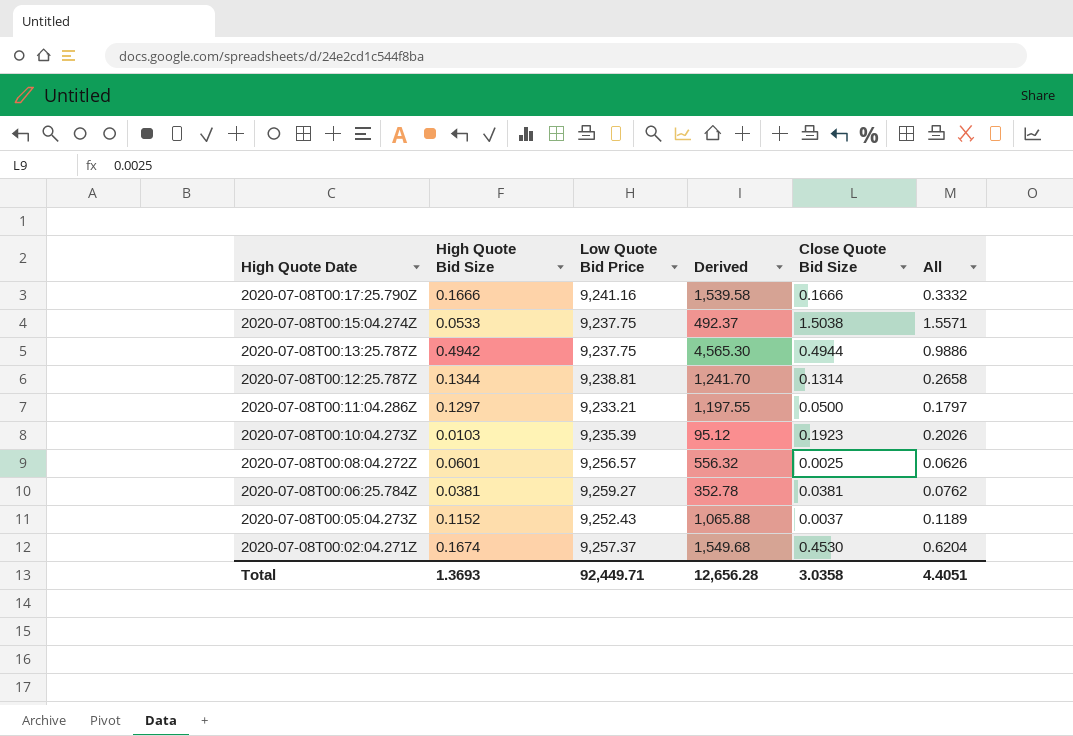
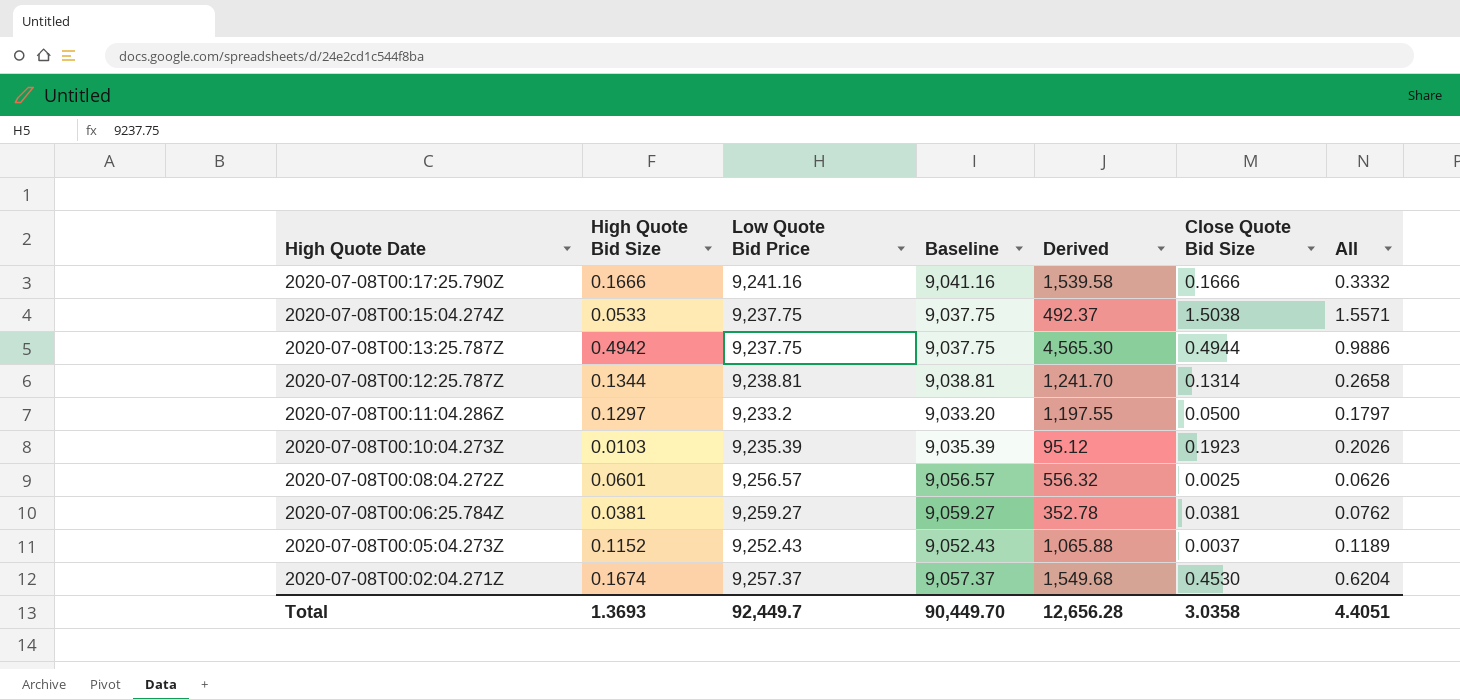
column Baseline | formula: none -> [Low Quote Bid Price] - 200
2020-07-08T00:11:04.286Z | Low Quote Bid Price: 9,233.21 -> 9,233.2
Total | Low Quote Bid Price: 92,449.71 -> 92,449.7

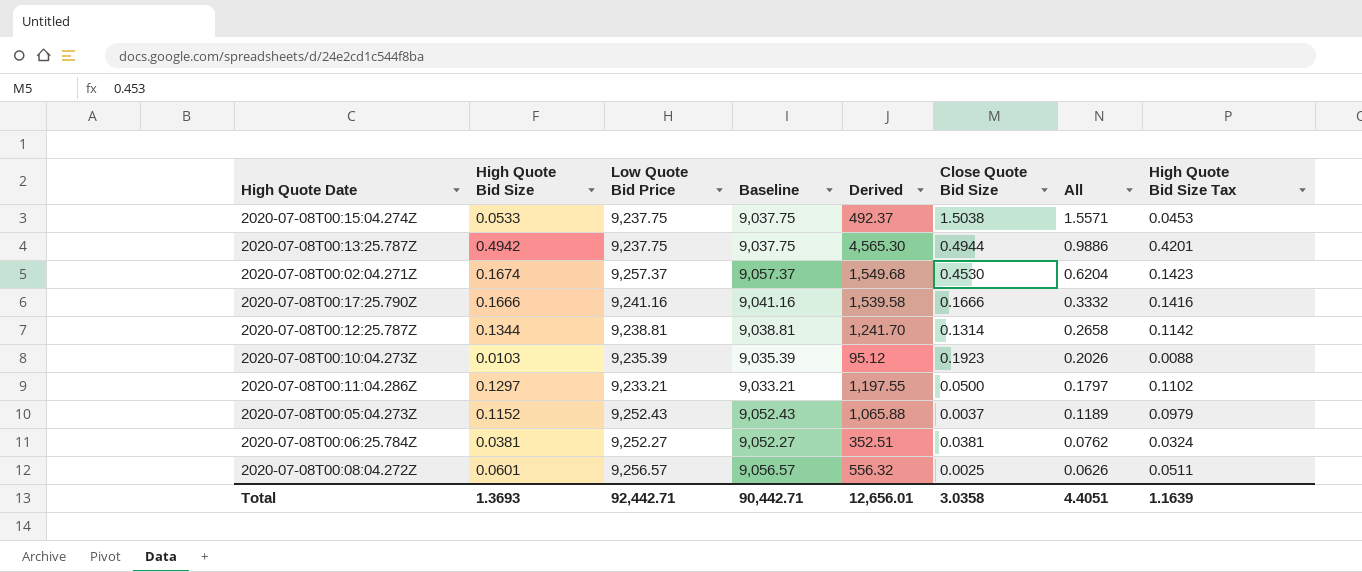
row order: High Quote Date descending -> All descending
column High Quote Bid Size Tax | formula: none -> [High Quote Bid Size] * 0.85
2020-07-08T00:11:04.286Z | Low Quote Bid Price: 9,233.2 -> 9,233.21
2020-07-08T00:11:04.286Z | Baseline: 9,033.20 -> 9,033.21
2020-07-08T00:06:25.784Z | Low Quote Bid Price: 9,259.27 -> 9,252.27
2020-07-08T00:06:25.784Z | Baseline: 9,059.27 -> 9,052.27
2020-07-08T00:06:25.784Z | Derived: 352.78 -> 352.51
Total | Low Quote Bid Price: 92,449.7 -> 92,442.71
Total | Baseline: 90,449.70 -> 90,442.71
Total | Derived: 12,656.28 -> 12,656.01

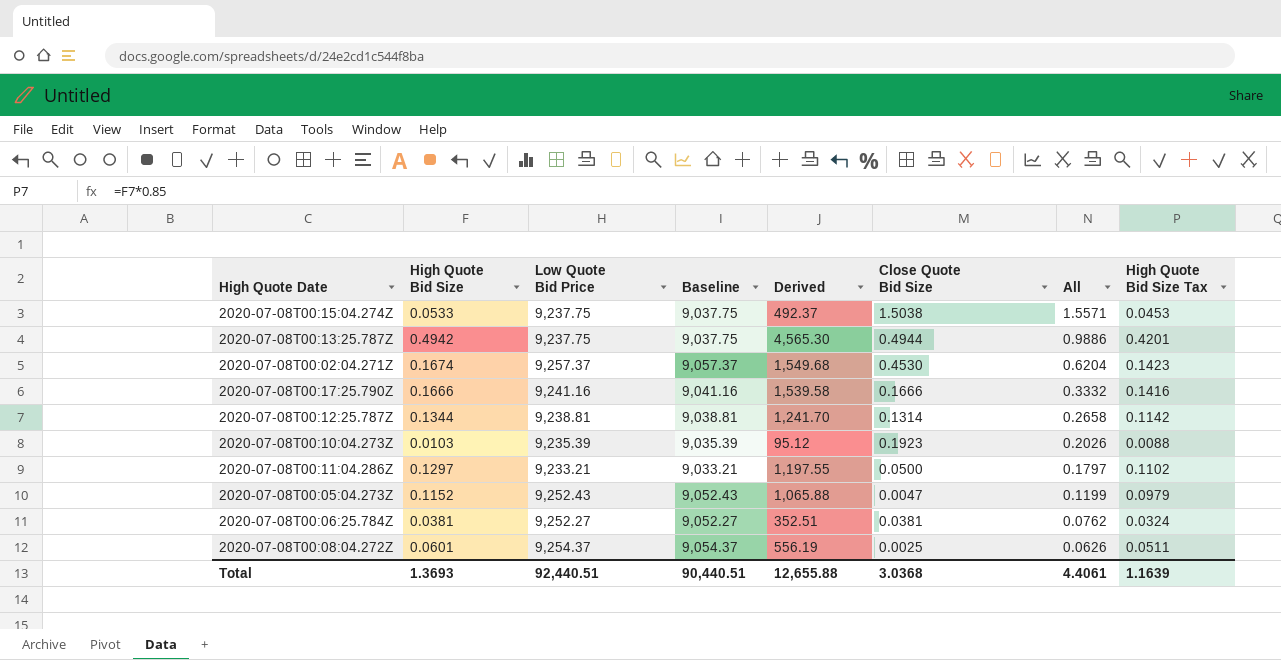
2020-07-08T00:05:04.273Z | Close Quote Bid Size: 0.0037 -> 0.0047
2020-07-08T00:05:04.273Z | All: 0.1189 -> 0.1199
2020-07-08T00:08:04.272Z | Low Quote Bid Price: 9,256.57 -> 9,254.37
2020-07-08T00:08:04.272Z | Baseline: 9,056.57 -> 9,054.37
2020-07-08T00:08:04.272Z | Derived: 556.32 -> 556.19
Total | Low Quote Bid Price: 92,442.71 -> 92,440.51
Total | Baseline: 90,442.71 -> 90,440.51
Total | Derived: 12,656.01 -> 12,655.88
Total | Close Quote Bid Size: 3.0358 -> 3.0368
Total | All: 4.4051 -> 4.4061

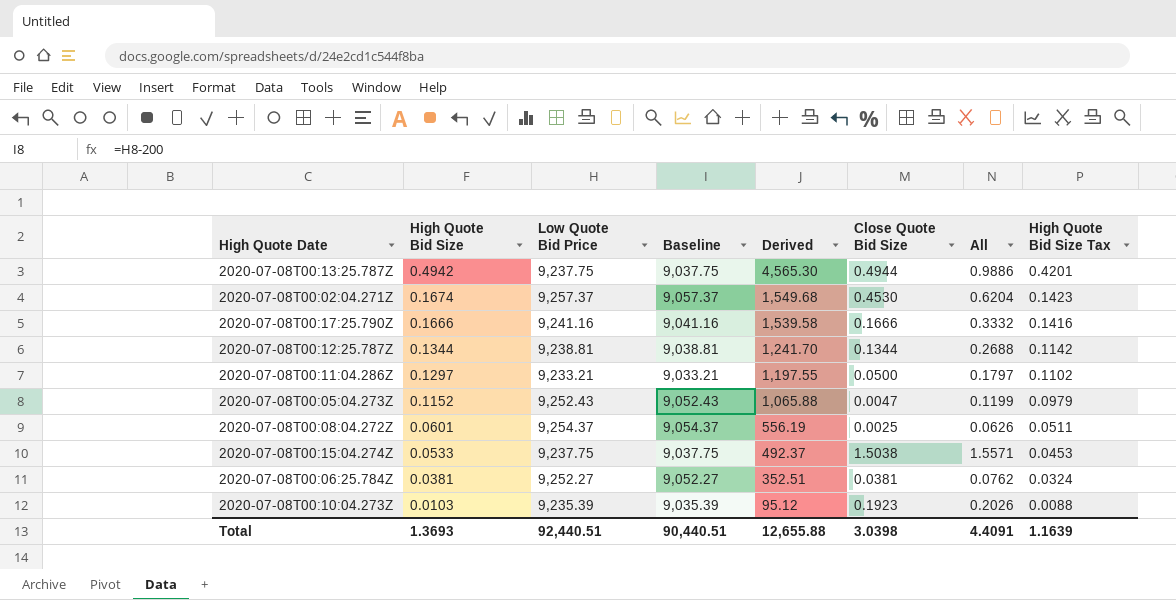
row order: All descending -> High Quote Bid Size descending
2020-07-08T00:12:25.787Z | Close Quote Bid Size: 0.1314 -> 0.1344
2020-07-08T00:12:25.787Z | All: 0.2658 -> 0.2688
Total | Close Quote Bid Size: 3.0368 -> 3.0398
Total | All: 4.4061 -> 4.4091

